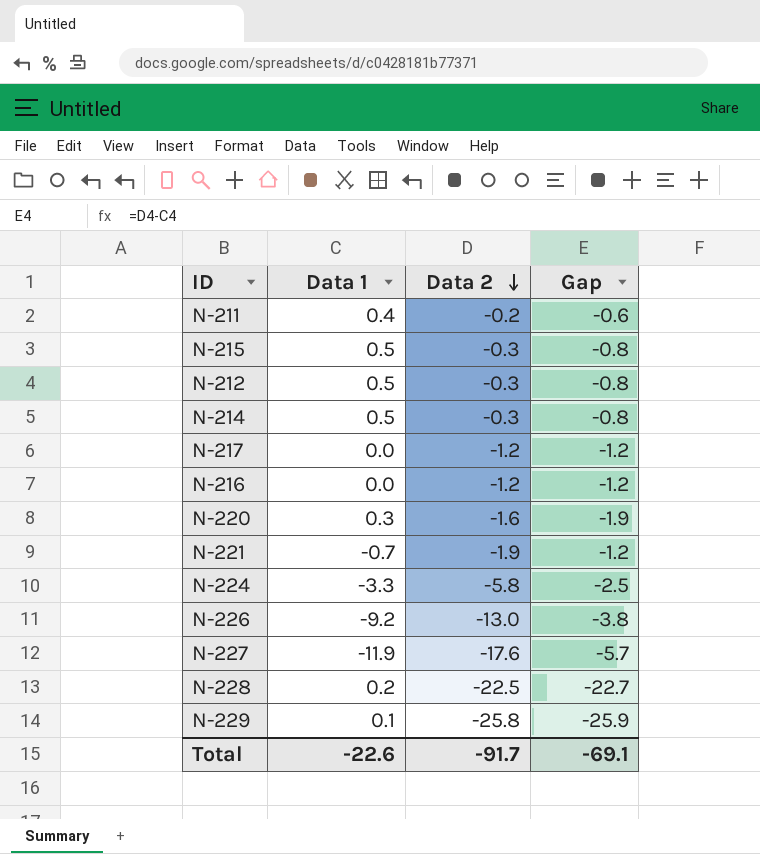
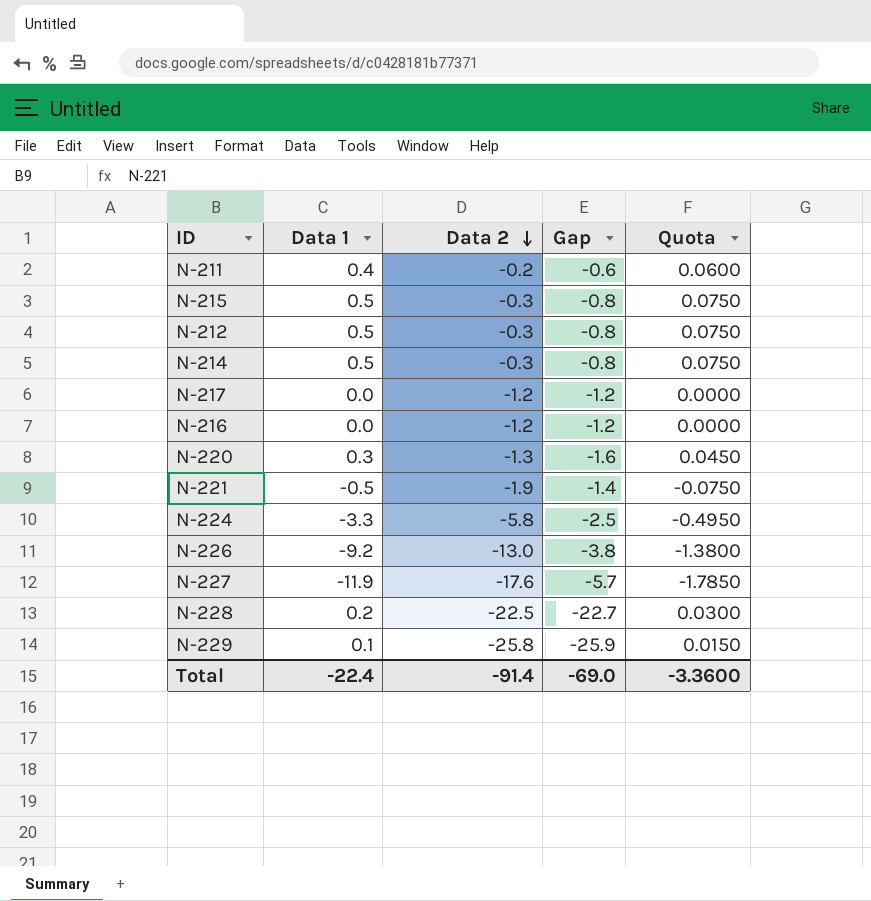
column Quota | formula: none -> [Data 1] * 0.15
N-220 | Data 2: -1.6 -> -1.3
N-220 | Gap: -1.9 -> -1.6
N-221 | Data 1: -0.7 -> -0.5
N-221 | Gap: -1.2 -> -1.4
Total | Data 1: -22.6 -> -22.4
Total | Data 2: -91.7 -> -91.4
Total | Gap: -69.1 -> -69.0

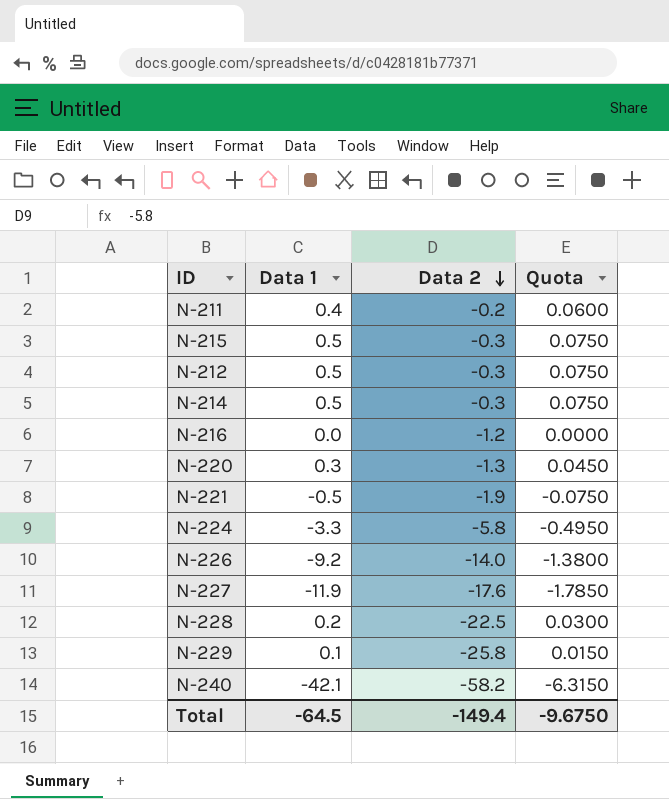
column Gap | formula: [Data 2] - [Data 1] -> none
row N-217: 0.0 | -1.2 | -1.2 | 0.0000 -> none
N-226 | Data 2: -13.0 -> -14.0
row N-240: none -> -42.1 | -58.2 | -6.3150
Total | Data 1: -22.4 -> -64.5
Total | Data 2: -91.4 -> -149.4
Total | Quota: -3.3600 -> -9.6750

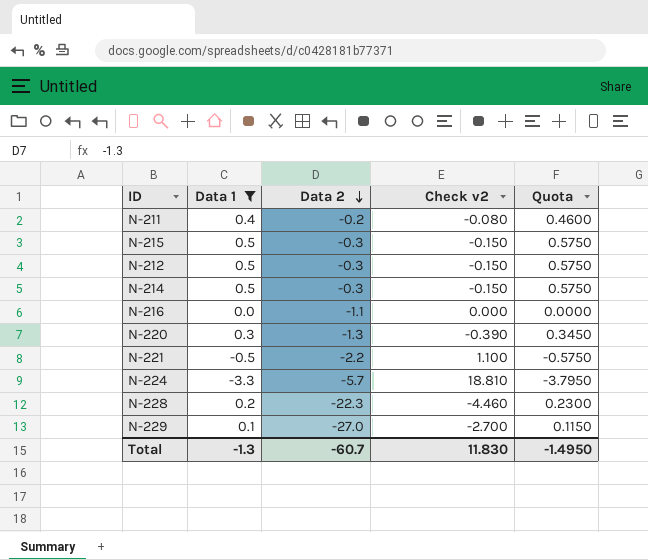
filter: none -> Data 1 >= -3.3
column Check v2 | formula: none -> [Data 1] * [Data 2]
column Quota | formula: [Data 1] * 0.15 -> [Data 1] * 1.15
N-216 | Data 2: -1.2 -> -1.1
N-221 | Data 2: -1.9 -> -2.2
N-224 | Data 2: -5.8 -> -5.7
N-228 | Data 2: -22.5 -> -22.3
N-229 | Data 2: -25.8 -> -27.0
Total | Data 1: -64.5 -> -1.3
Total | Data 2: -149.4 -> -60.7
Total | Quota: -9.6750 -> -1.4950

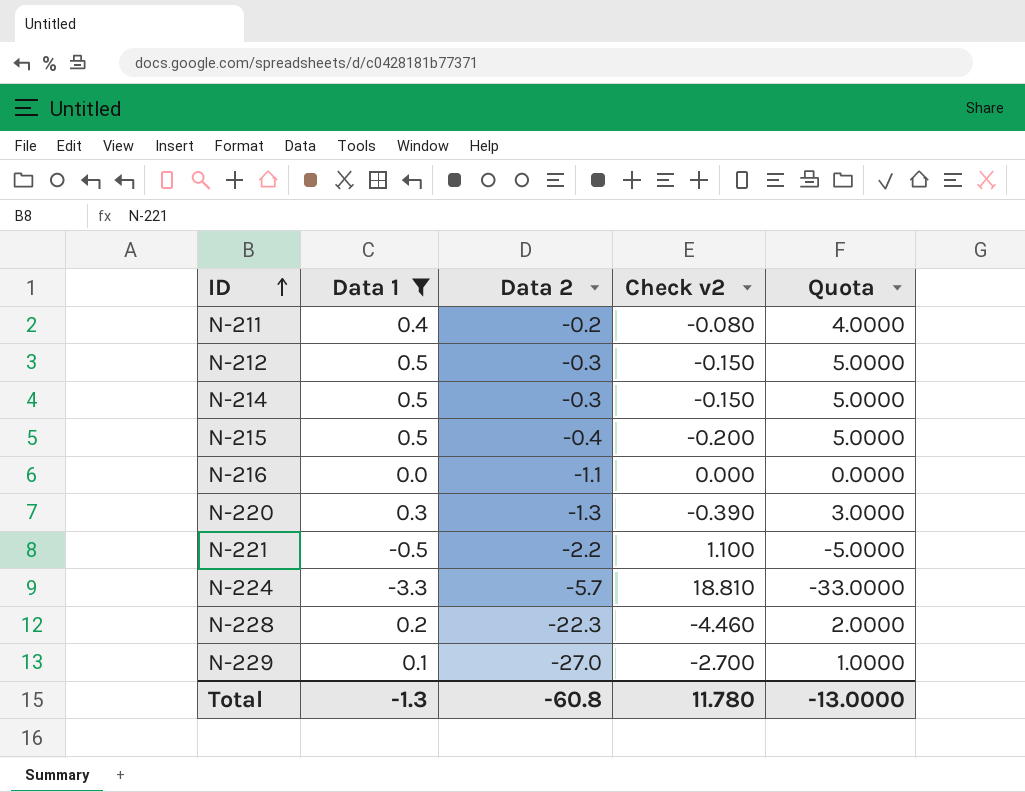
row order: Data 2 descending -> ID ascending
column Quota | formula: [Data 1] * 1.15 -> [Data 1] * 10
N-215 | Data 2: -0.3 -> -0.4
N-215 | Check v2: -0.150 -> -0.200
Total | Data 2: -60.7 -> -60.8
Total | Check v2: 11.830 -> 11.780
Total | Quota: -1.4950 -> -13.0000

